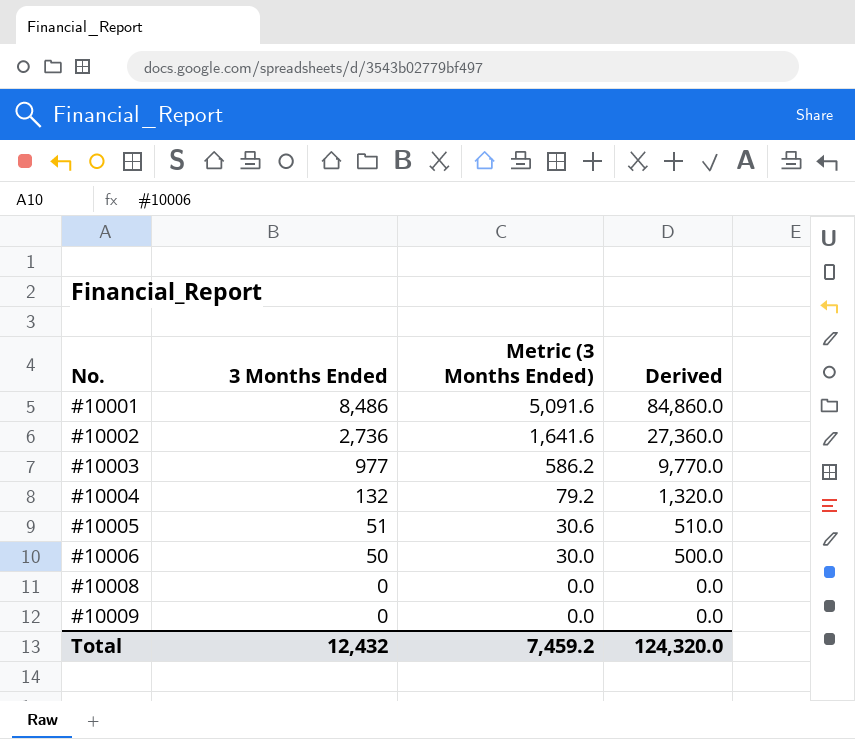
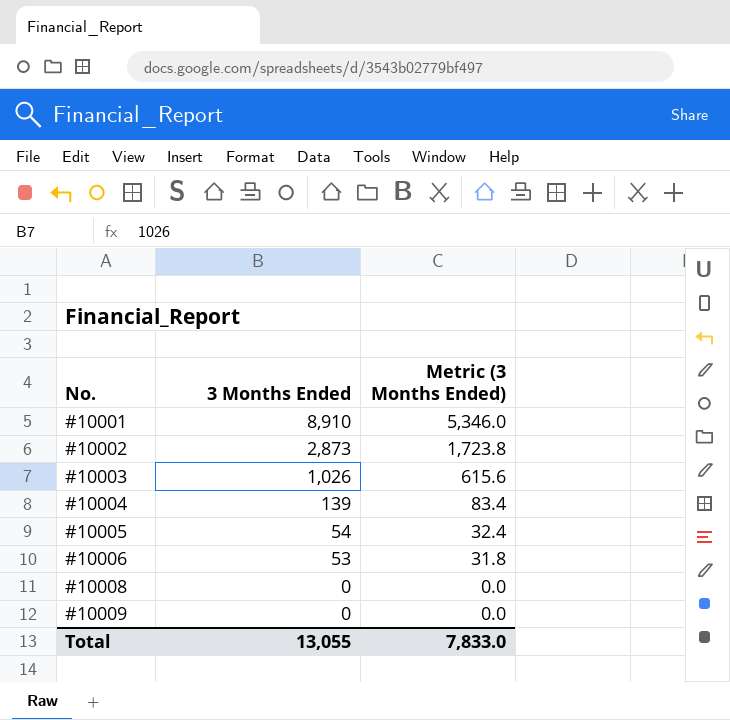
column Derived | formula: [3 Months Ended] * 10 -> none
#10001 | 3 Months Ended: 8,486 -> 8,910
#10001 | Metric (3 Months Ended): 5,091.6 -> 5,346.0
#10002 | 3 Months Ended: 2,736 -> 2,873
#10002 | Metric (3 Months Ended): 1,641.6 -> 1,723.8
#10003 | 3 Months Ended: 977 -> 1,026
#10003 | Metric (3 Months Ended): 586.2 -> 615.6
#10004 | 3 Months Ended: 132 -> 139
#10004 | Metric (3 Months Ended): 79.2 -> 83.4
#10005 | 3 Months Ended: 51 -> 54
#10005 | Metric (3 Months Ended): 30.6 -> 32.4
#10006 | 3 Months Ended: 50 -> 53
#10006 | Metric (3 Months Ended): 30.0 -> 31.8
Total | 3 Months Ended: 12,432 -> 13,055
Total | Metric (3 Months Ended): 7,459.2 -> 7,833.0

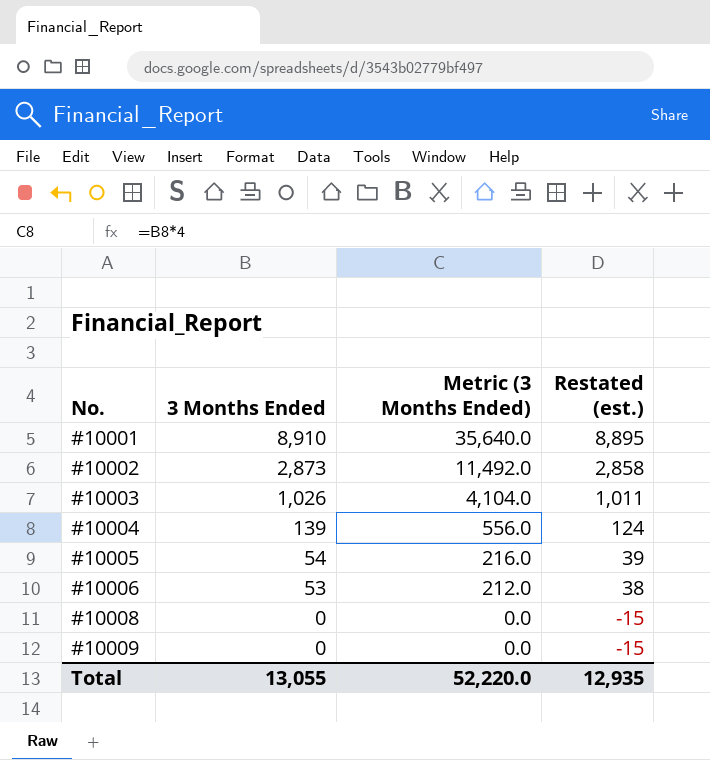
column Metric (3 Months Ended) | formula: [3 Months Ended] * 0.6 -> [3 Months Ended] * 4
column Restated (est.) | formula: none -> [3 Months Ended] - 15
Total | Metric (3 Months Ended): 7,833.0 -> 52,220.0

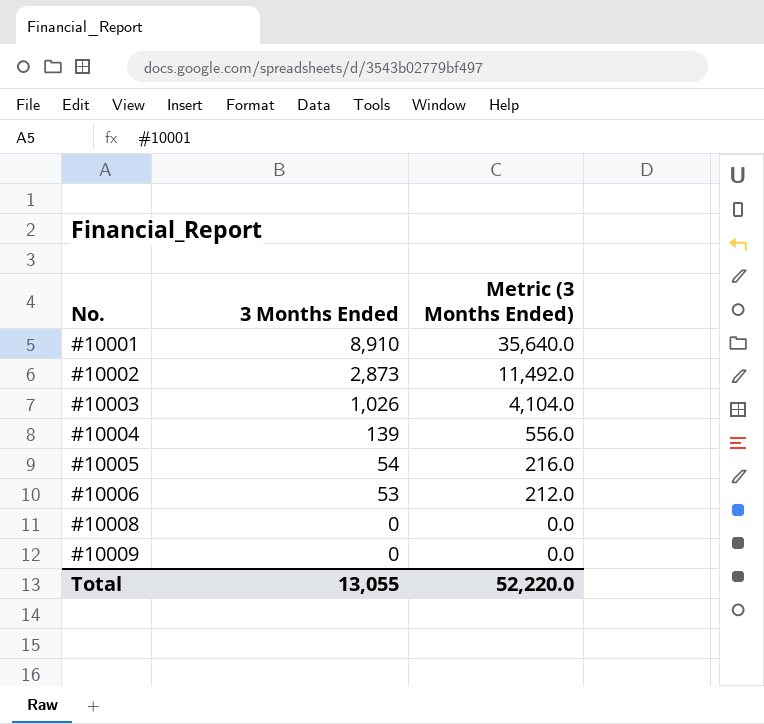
column Restated (est.) | formula: [3 Months Ended] - 15 -> none

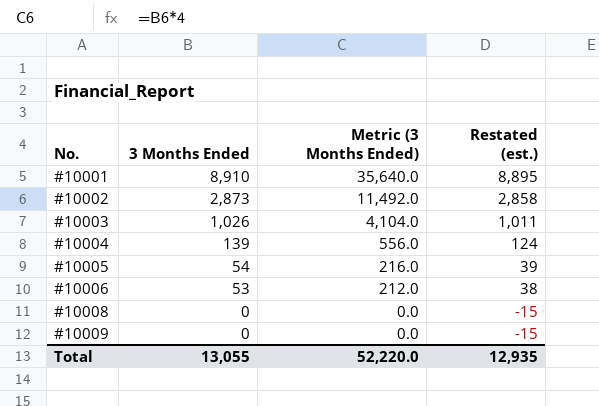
column Restated (est.) | formula: none -> [3 Months Ended] - 15

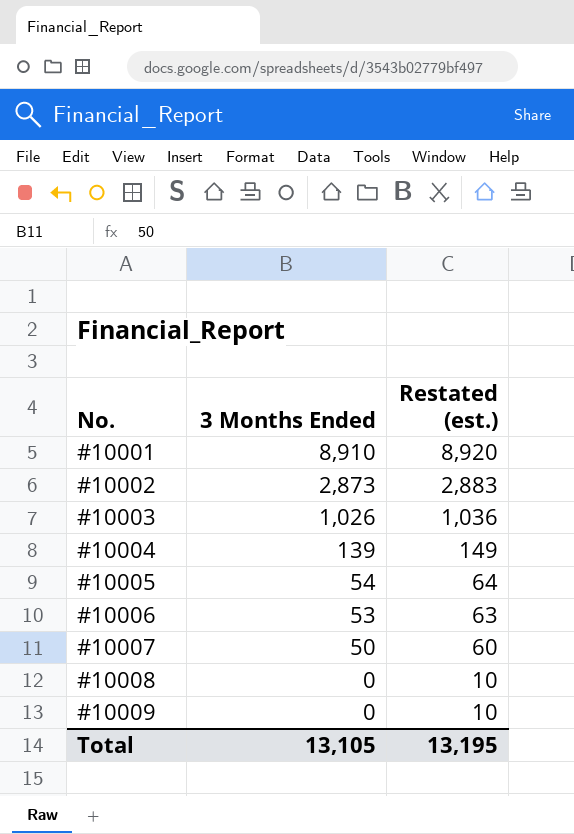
column Metric (3 Months Ended) | formula: [3 Months Ended] * 4 -> none
column Restated (est.) | formula: [3 Months Ended] - 15 -> [3 Months Ended] + 10
row #10007: none -> 50 | 60
Total | 3 Months Ended: 13,055 -> 13,105
Total | Restated (est.): 12,935 -> 13,195

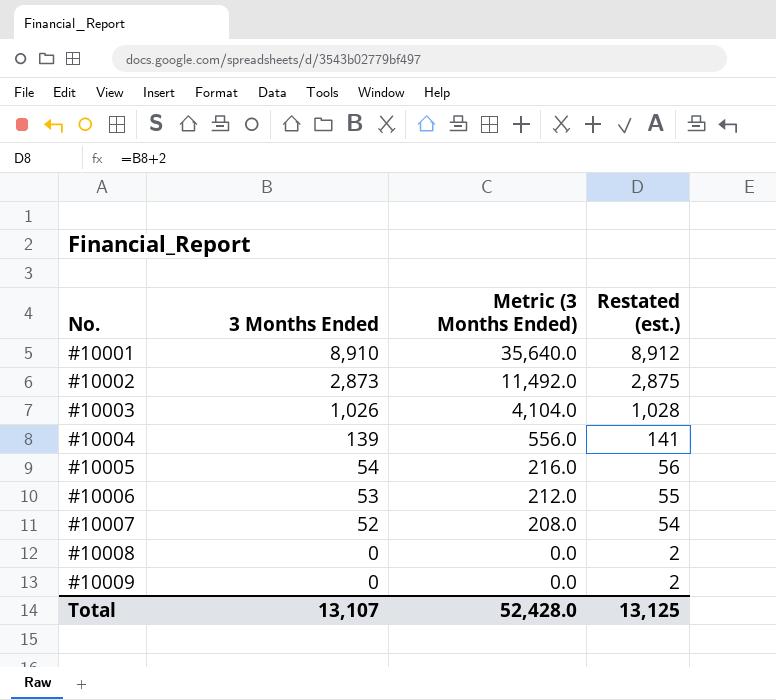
column Metric (3 Months Ended) | formula: none -> [3 Months Ended] * 4
column Restated (est.) | formula: [3 Months Ended] + 10 -> [3 Months Ended] + 2
#10007 | 3 Months Ended: 50 -> 52
Total | 3 Months Ended: 13,105 -> 13,107
Total | Restated (est.): 13,195 -> 13,125

